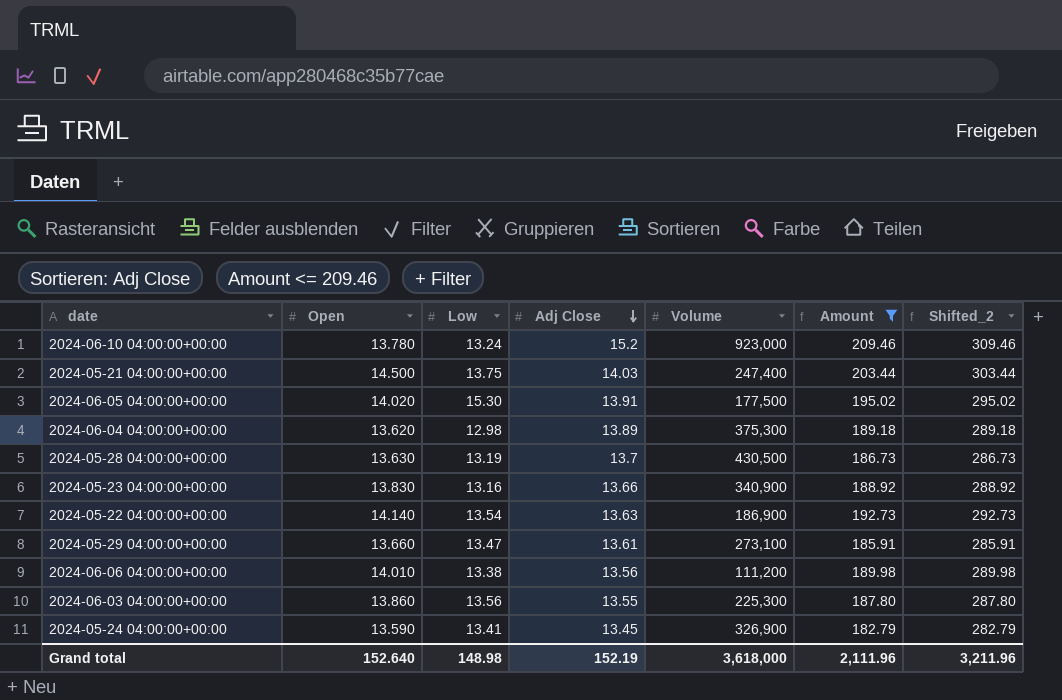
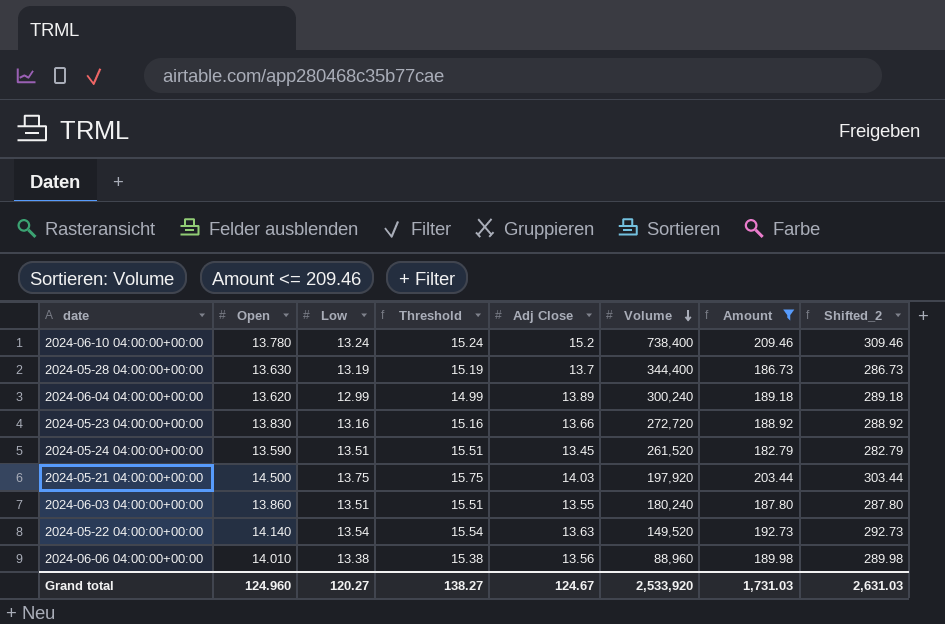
row order: Adj Close descending -> Volume descending
column Threshold | formula: none -> [Low] + 2
row 2024-06-05 04:00:00+00:00: 14.020 | 15.30 | 13.91 | 177,500 | 195.02 | 295.02 -> none
row 2024-05-29 04:00:00+00:00: 13.660 | 13.47 | 13.61 | 273,100 | 185.91 | 285.91 -> none
2024-06-10 04:00:00+00:00 | Volume: 923,000 -> 738,400
2024-05-28 04:00:00+00:00 | Volume: 430,500 -> 344,400
2024-06-04 04:00:00+00:00 | Low: 12.98 -> 12.99
2024-06-04 04:00:00+00:00 | Volume: 375,300 -> 300,240
2024-05-23 04:00:00+00:00 | Volume: 340,900 -> 272,720
2024-05-24 04:00:00+00:00 | Low: 13.41 -> 13.51
2024-05-24 04:00:00+00:00 | Volume: 326,900 -> 261,520
2024-05-21 04:00:00+00:00 | Volume: 247,400 -> 197,920
2024-06-03 04:00:00+00:00 | Low: 13.56 -> 13.51
2024-06-03 04:00:00+00:00 | Volume: 225,300 -> 180,240
2024-05-22 04:00:00+00:00 | Volume: 186,900 -> 149,520
2024-06-06 04:00:00+00:00 | Volume: 111,200 -> 88,960
Grand total | Open: 152.640 -> 124.960
Grand total | Low: 148.98 -> 120.27
Grand total | Adj Close: 152.19 -> 124.67
Grand total | Volume: 3,618,000 -> 2,533,920
Grand total | Amount: 2,111.96 -> 1,731.03
Grand total | Shifted_2: 3,211.96 -> 2,631.03

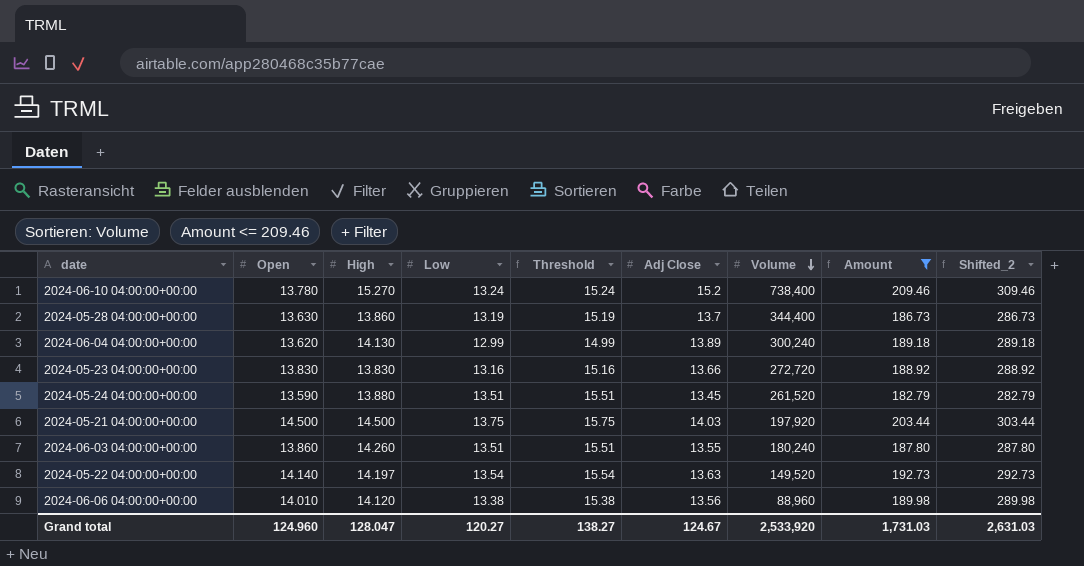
column High | position: none -> 3

